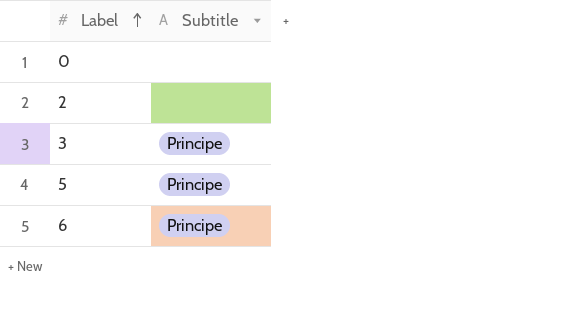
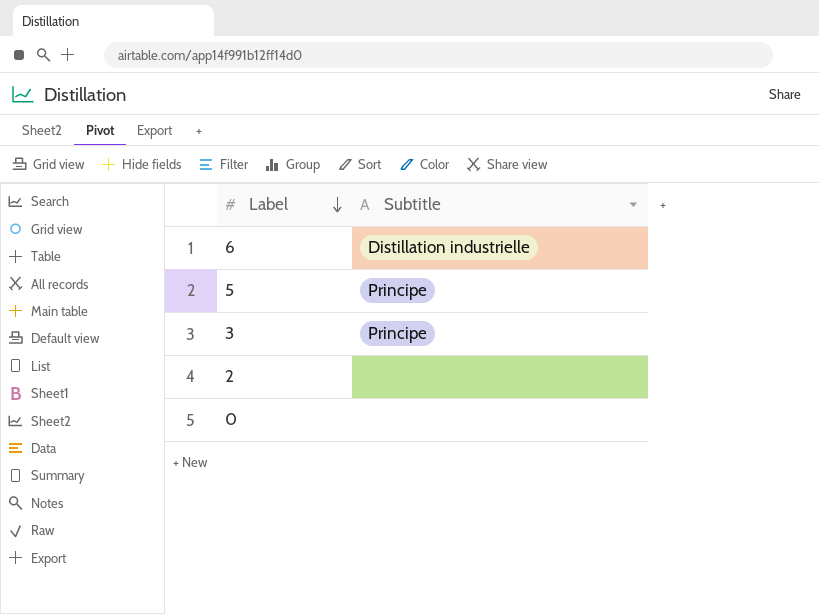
row order: Label ascending -> Label descending
6 | Subtitle: Principe -> Distillation industrielle

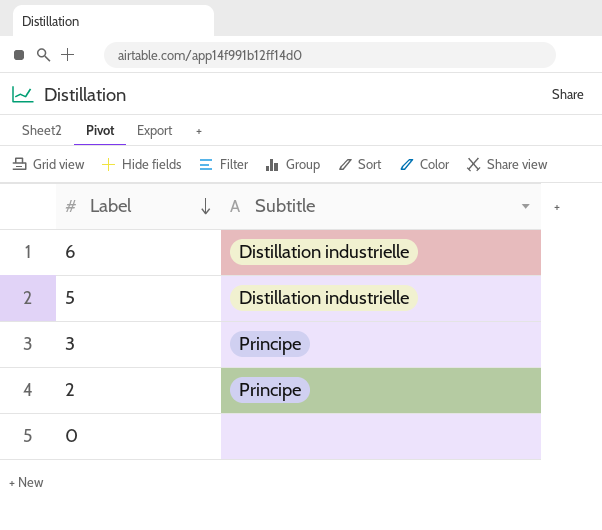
5 | Subtitle: Principe -> Distillation industrielle
2 | Subtitle: none -> Principe

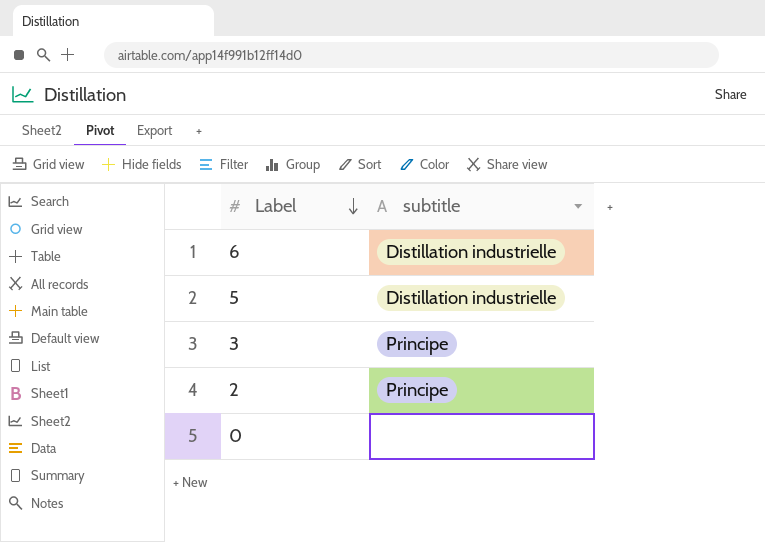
column name: Subtitle -> subtitle

